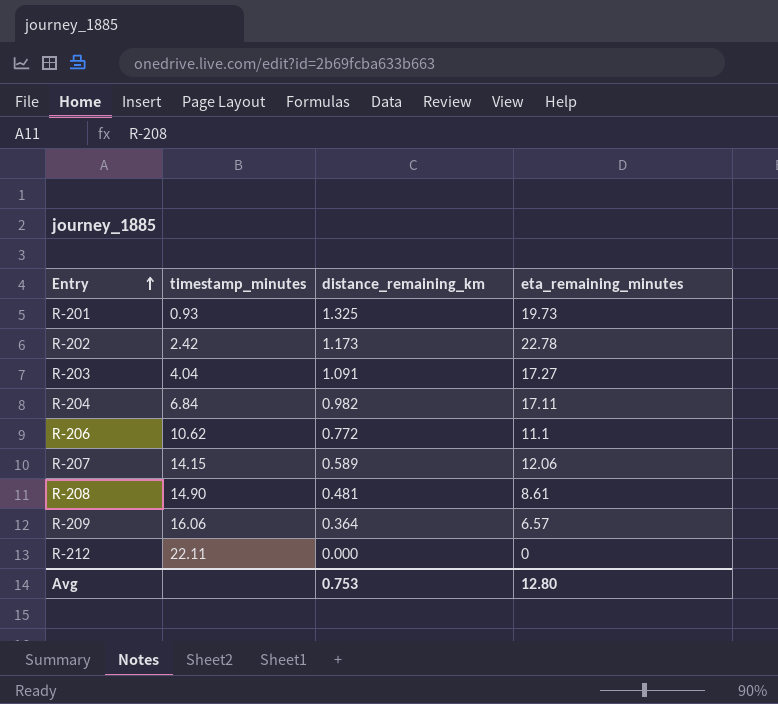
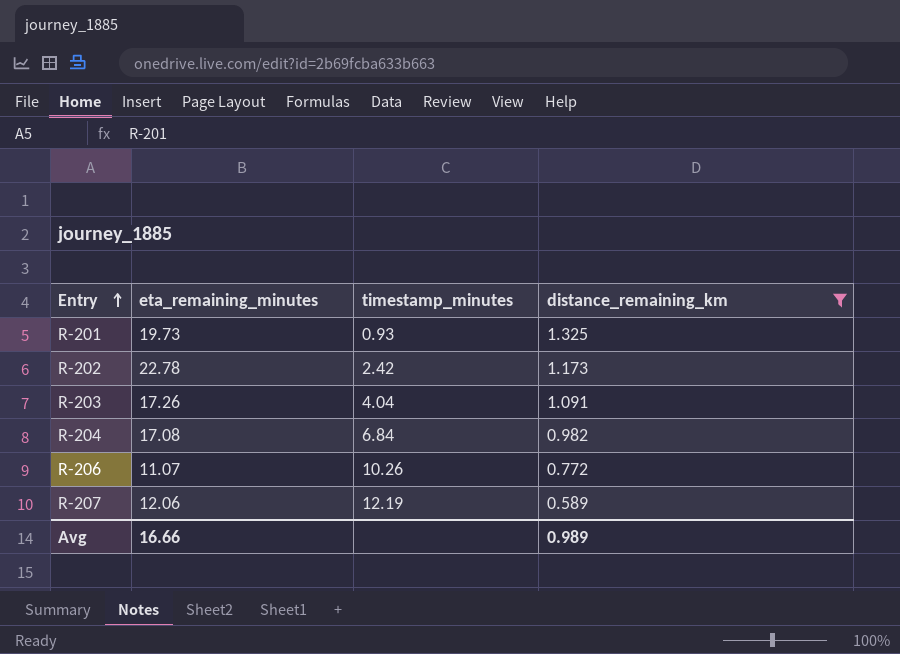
filter: none -> distance_remaining_km >= 0.589
column eta_remaining_minutes | position: 4 -> 2
R-203 | eta_remaining_minutes: 17.27 -> 17.26
R-204 | eta_remaining_minutes: 17.11 -> 17.08
R-206 | eta_remaining_minutes: 11.1 -> 11.07
R-206 | timestamp_minutes: 10.62 -> 10.26
R-207 | timestamp_minutes: 14.15 -> 12.19
Avg | eta_remaining_minutes: 12.80 -> 16.66
Avg | distance_remaining_km: 0.753 -> 0.989

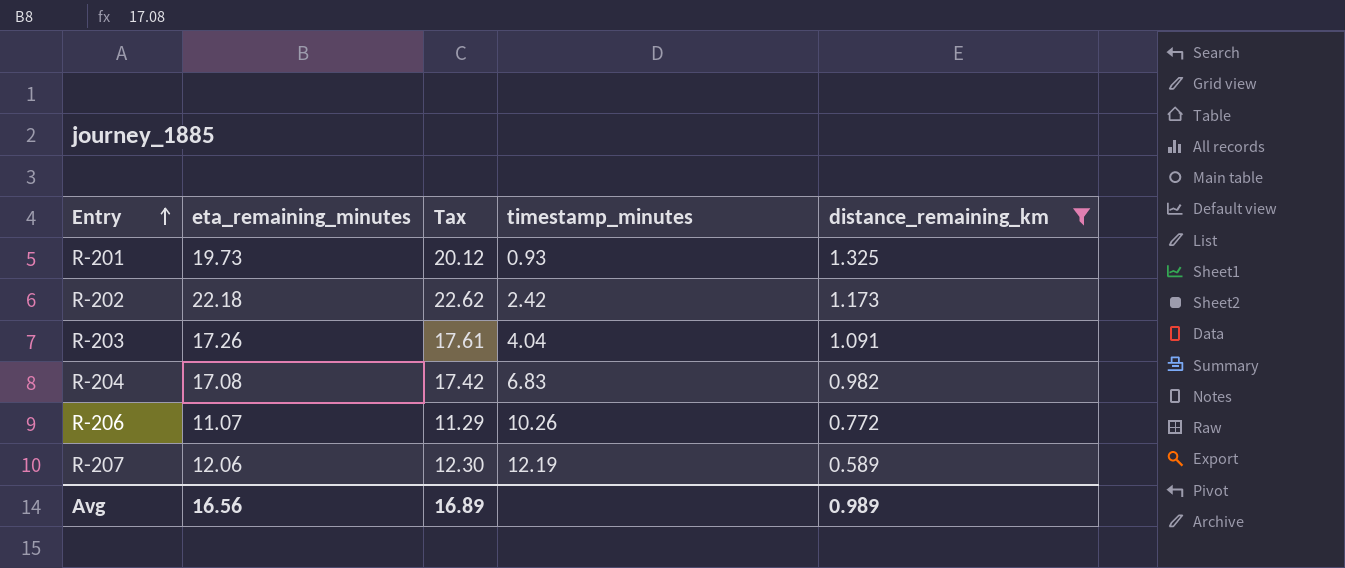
column Tax | formula: none -> [eta_remaining_minutes] * 1.02
R-202 | eta_remaining_minutes: 22.78 -> 22.18
R-204 | timestamp_minutes: 6.84 -> 6.83
Avg | eta_remaining_minutes: 16.66 -> 16.56

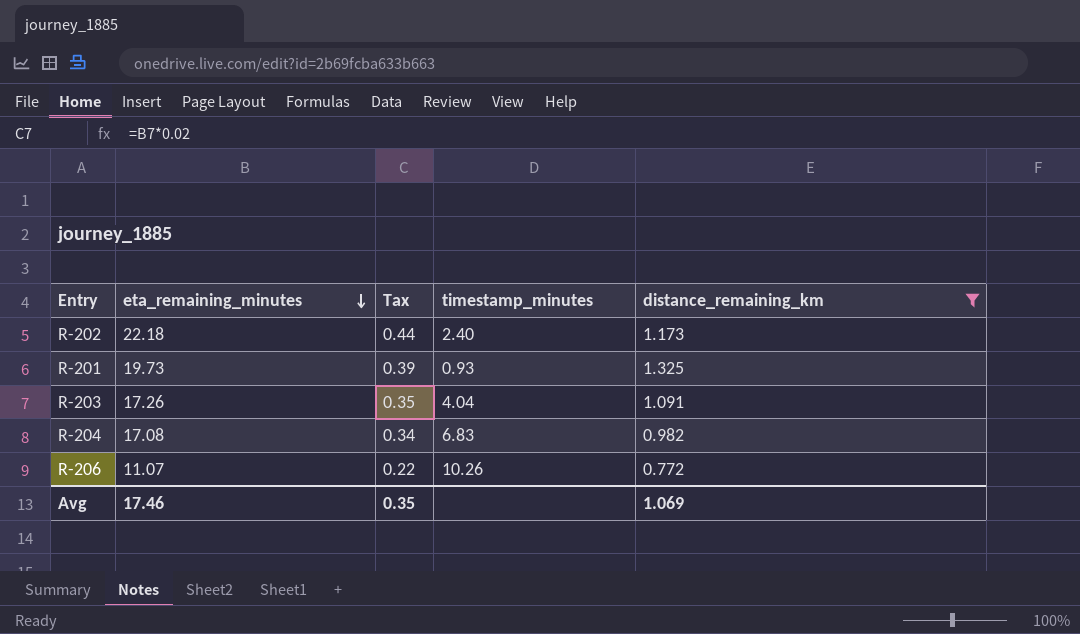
row order: Entry ascending -> eta_remaining_minutes descending
column Tax | formula: [eta_remaining_minutes] * 1.02 -> [eta_remaining_minutes] * 0.02
row R-207: 12.06 | 12.30 | 12.19 | 0.589 -> none
R-202 | timestamp_minutes: 2.42 -> 2.40
Avg | eta_remaining_minutes: 16.56 -> 17.46
Avg | Tax: 16.89 -> 0.35
Avg | distance_remaining_km: 0.989 -> 1.069

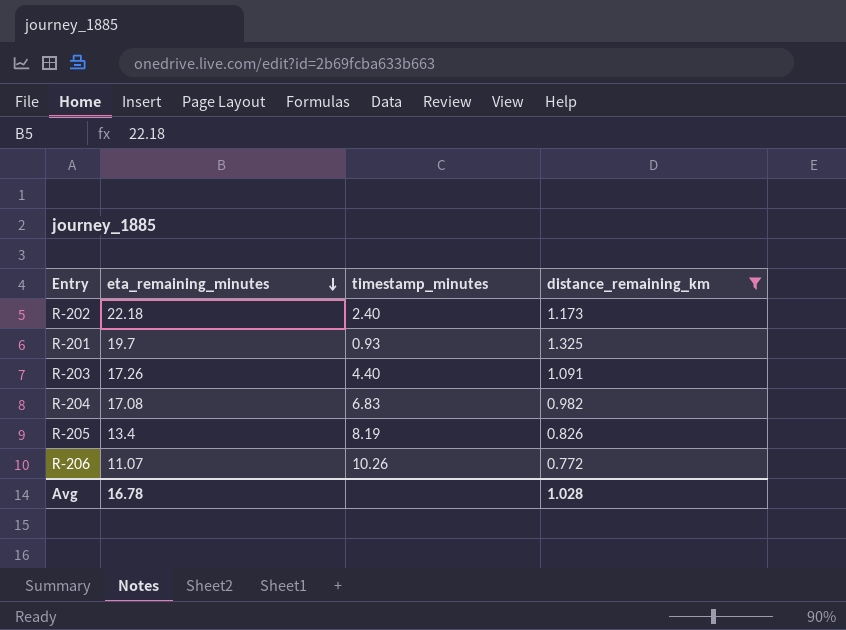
column Tax | formula: [eta_remaining_minutes] * 0.02 -> none
R-201 | eta_remaining_minutes: 19.73 -> 19.7
R-203 | timestamp_minutes: 4.04 -> 4.40
row R-205: none -> 13.4 | 8.19 | 0.826
Avg | eta_remaining_minutes: 17.46 -> 16.78
Avg | distance_remaining_km: 1.069 -> 1.028

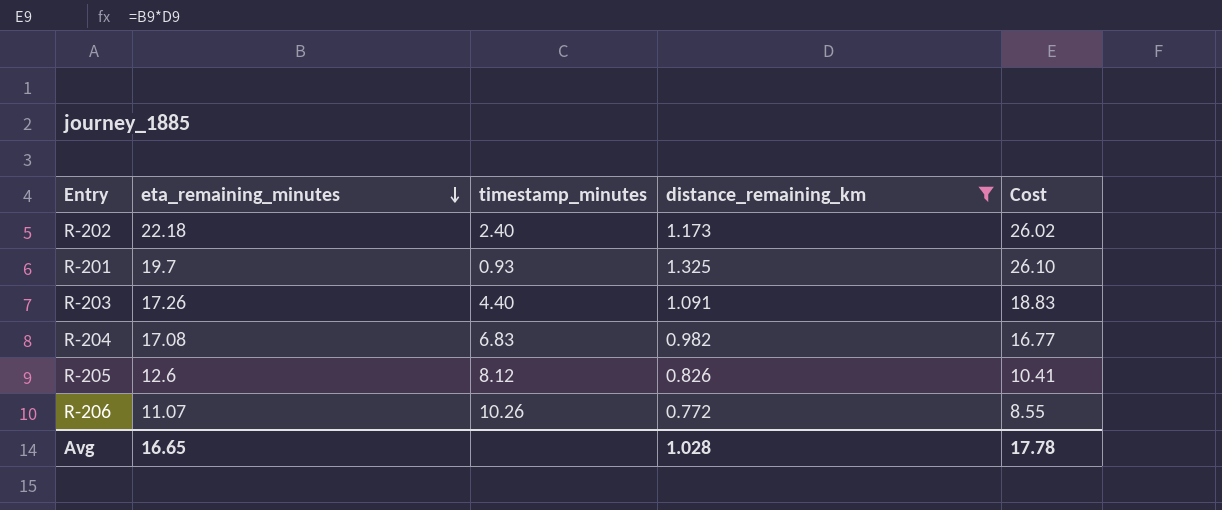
column Cost | formula: none -> [eta_remaining_minutes] * [distance_remaining_km]
R-205 | eta_remaining_minutes: 13.4 -> 12.6
R-205 | timestamp_minutes: 8.19 -> 8.12
Avg | eta_remaining_minutes: 16.78 -> 16.65

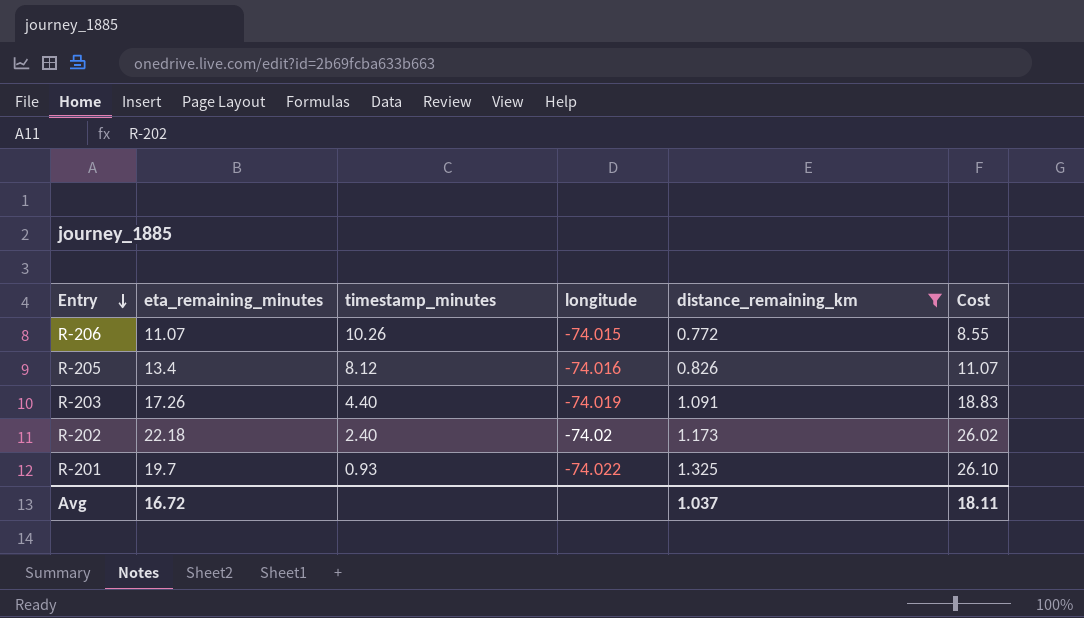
row order: eta_remaining_minutes descending -> Entry descending
column longitude | position: none -> 4
row R-204: 17.08 | 6.83 | 0.982 | 16.77 -> none
R-205 | eta_remaining_minutes: 12.6 -> 13.4
R-205 | Cost: 10.41 -> 11.07
Avg | eta_remaining_minutes: 16.65 -> 16.72
Avg | distance_remaining_km: 1.028 -> 1.037
Avg | Cost: 17.78 -> 18.11

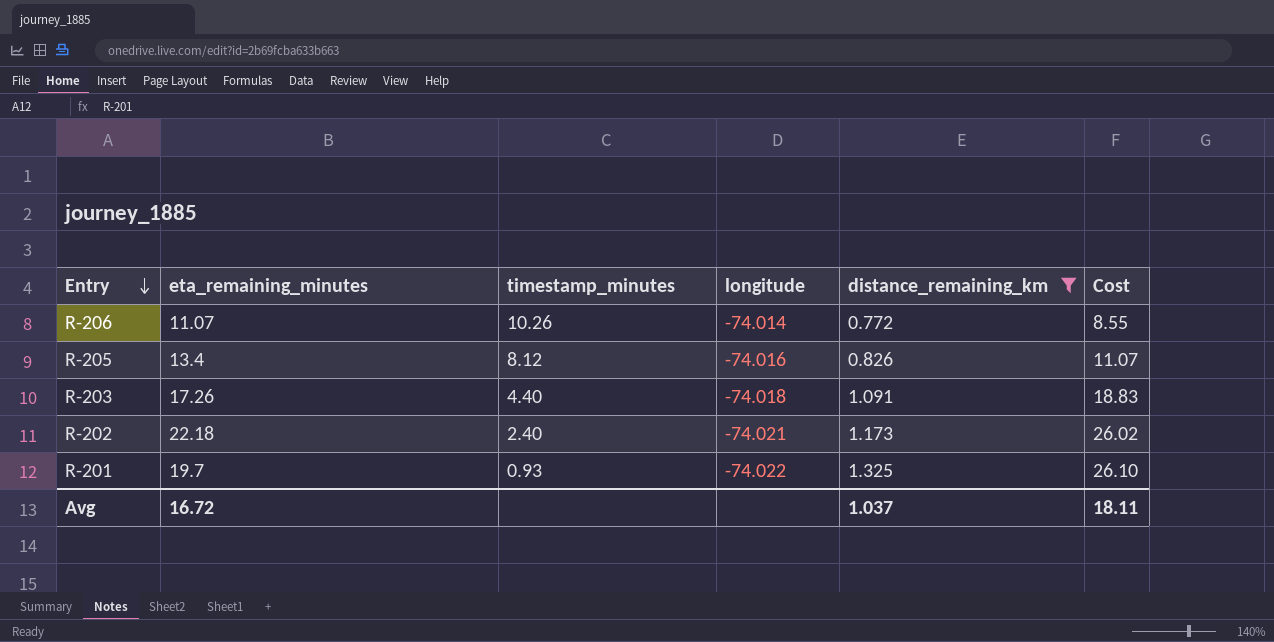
R-206 | longitude: -74.015 -> -74.014
R-203 | longitude: -74.019 -> -74.018
R-202 | longitude: -74.02 -> -74.021

